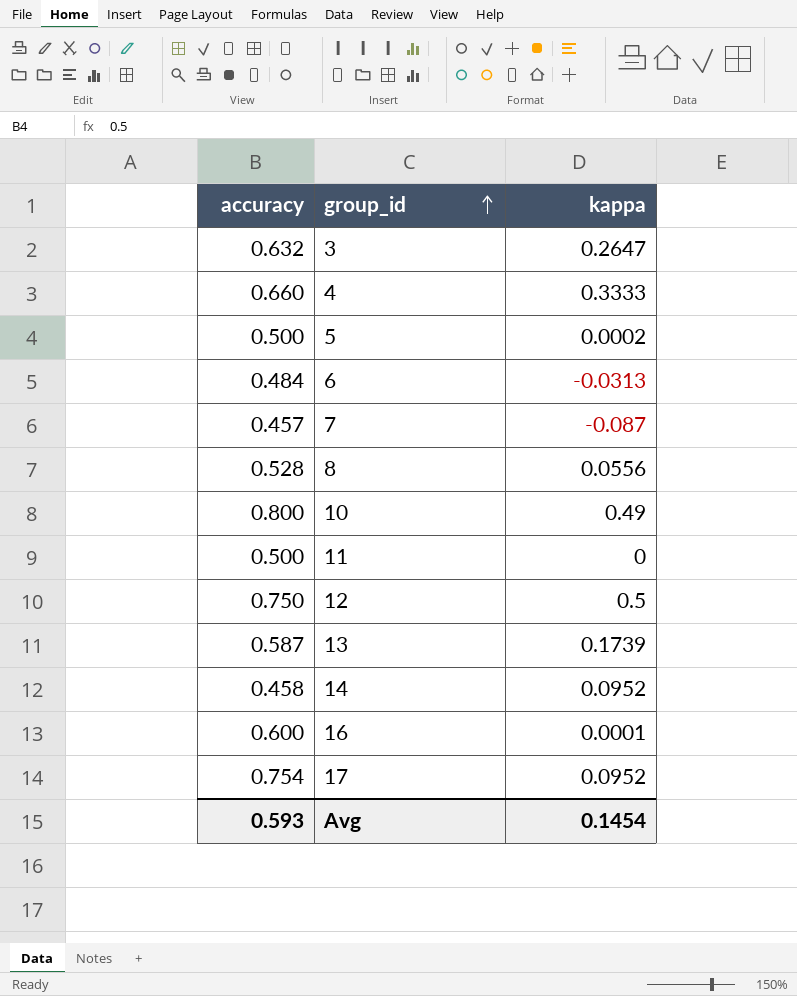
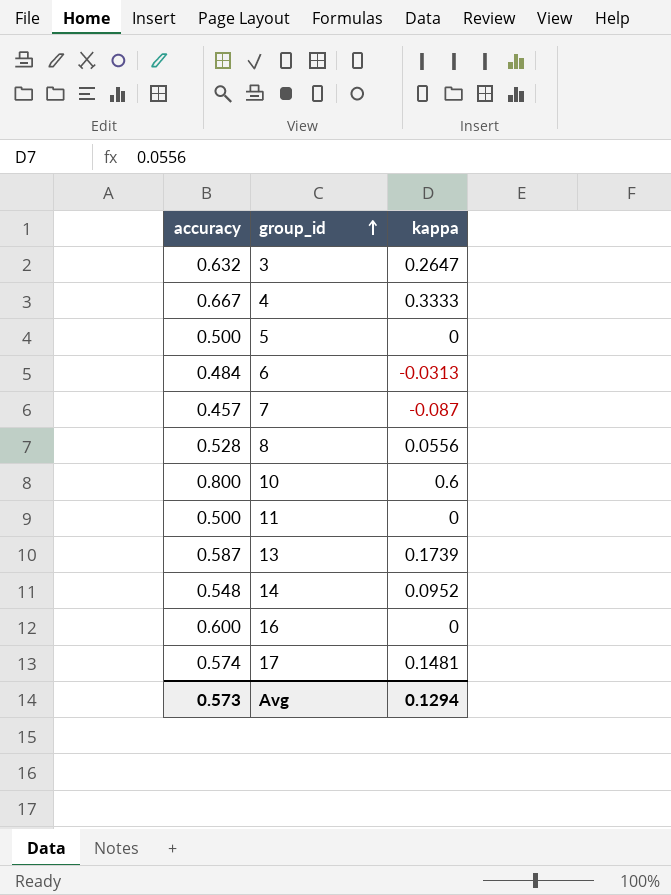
row 12: 0.750 | 0.5 -> none
4 | accuracy: 0.660 -> 0.667
5 | kappa: 0.0002 -> 0
10 | kappa: 0.49 -> 0.6
14 | accuracy: 0.458 -> 0.548
16 | kappa: 0.0001 -> 0
17 | accuracy: 0.754 -> 0.574
17 | kappa: 0.0952 -> 0.1481
Avg | accuracy: 0.593 -> 0.573
Avg | kappa: 0.1454 -> 0.1294

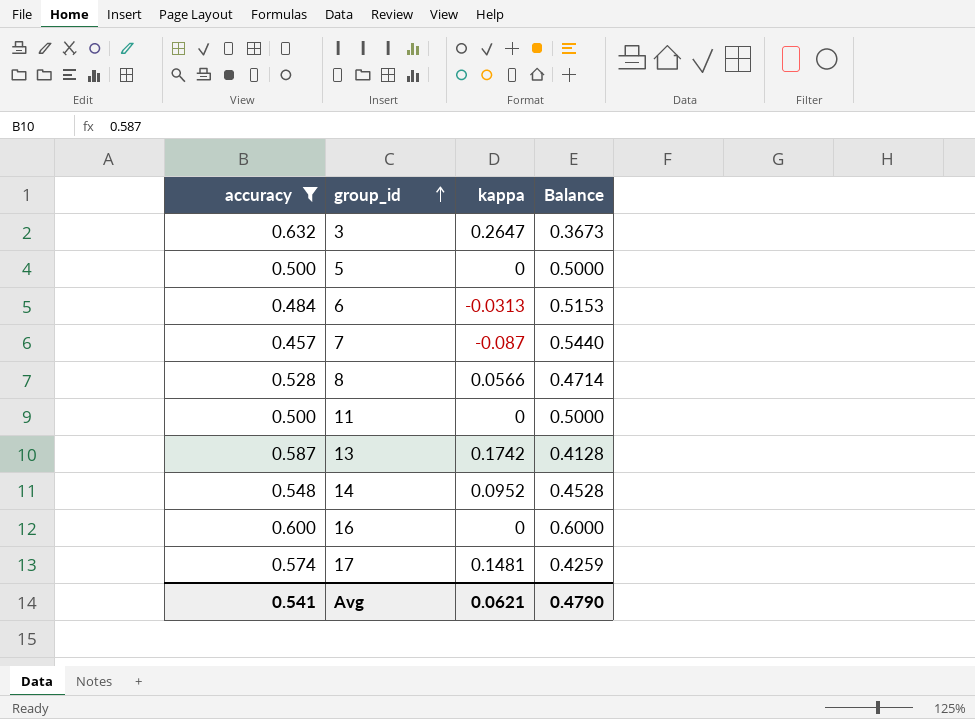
filter: none -> accuracy <= 0.632
column Balance | formula: none -> [accuracy] - [kappa]
8 | kappa: 0.0556 -> 0.0566
13 | kappa: 0.1739 -> 0.1742
Avg | accuracy: 0.573 -> 0.541
Avg | kappa: 0.1294 -> 0.0621

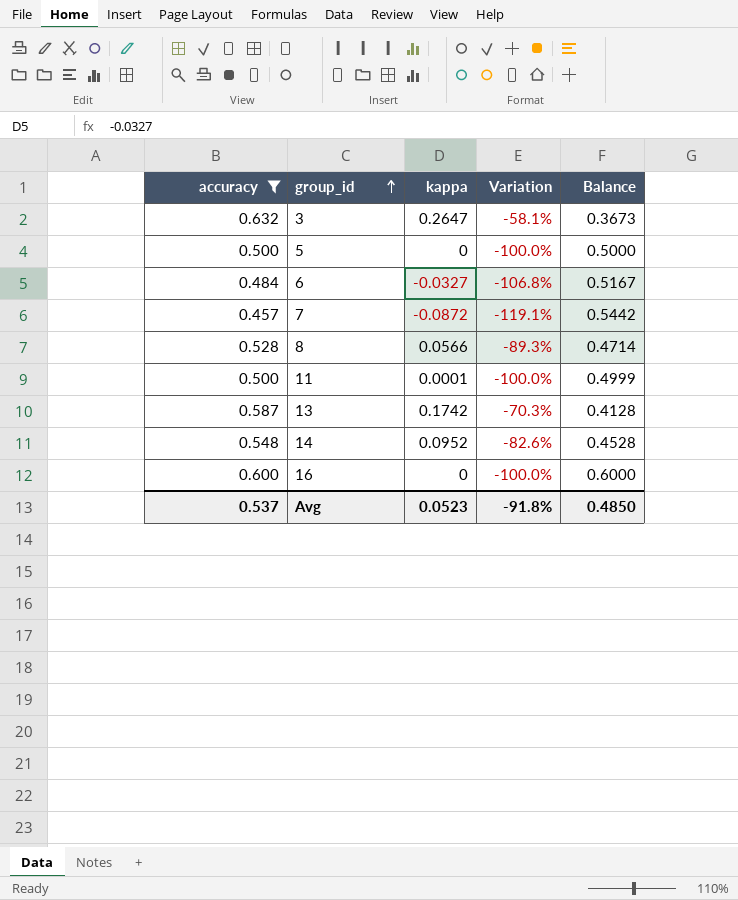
column Variation | formula: none -> ([kappa] - [accuracy]) / [accuracy]
row 17: 0.574 | 0.1481 | 0.4259 -> none
6 | kappa: -0.0313 -> -0.0327
6 | Balance: 0.5153 -> 0.5167
7 | kappa: -0.087 -> -0.0872
7 | Balance: 0.5440 -> 0.5442
11 | kappa: 0 -> 0.0001
11 | Balance: 0.5000 -> 0.4999
Avg | accuracy: 0.541 -> 0.537
Avg | kappa: 0.0621 -> 0.0523
Avg | Balance: 0.4790 -> 0.4850

